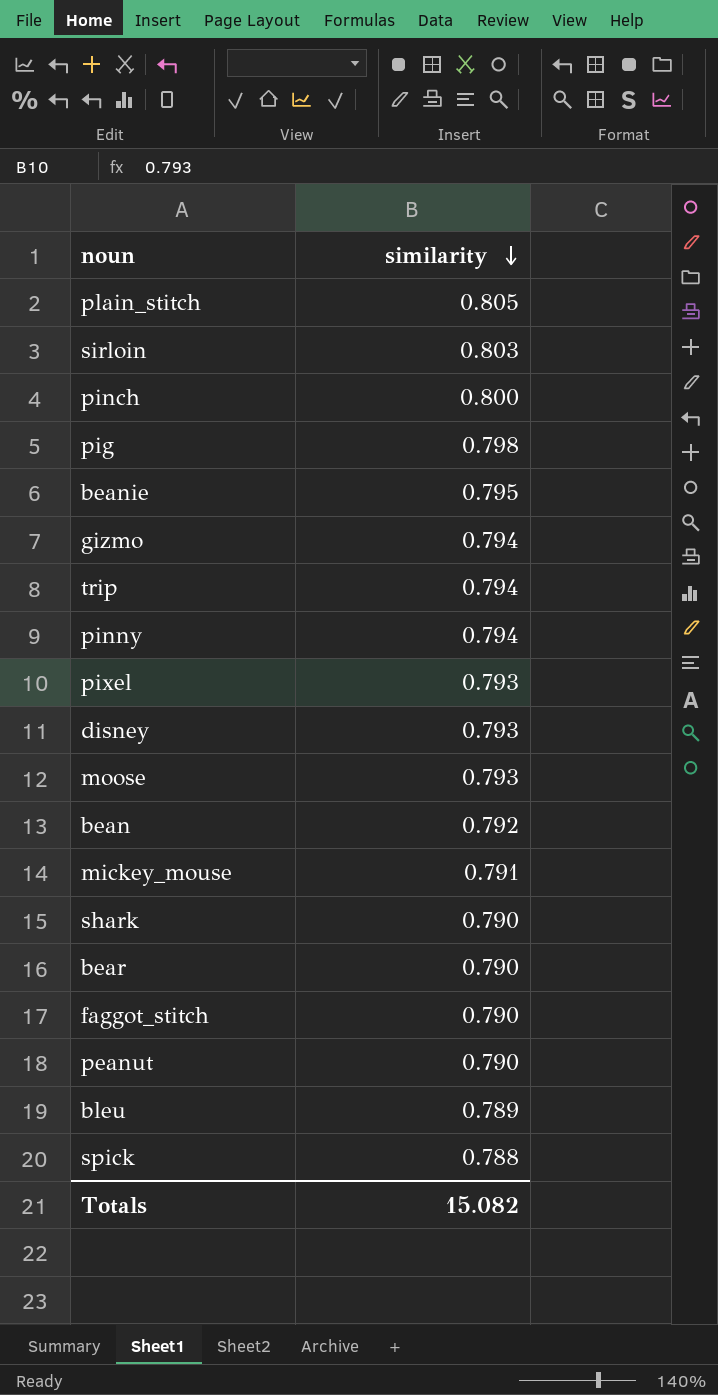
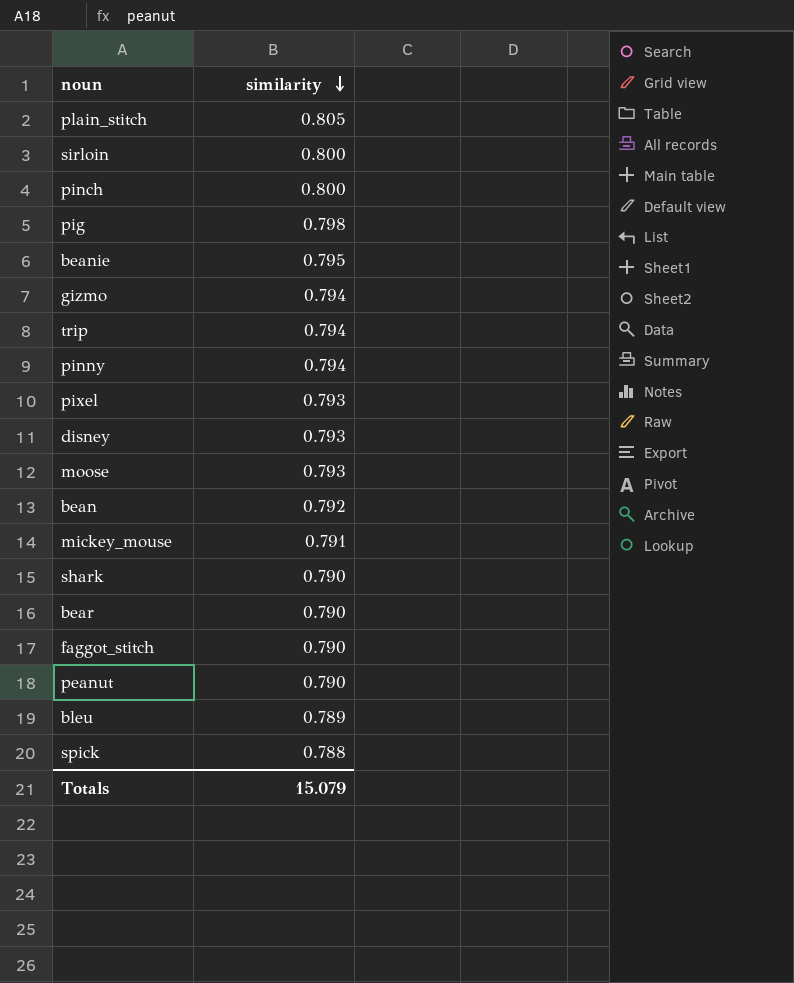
sirloin | similarity: 0.803 -> 0.800
Totals | similarity: 15.082 -> 15.079

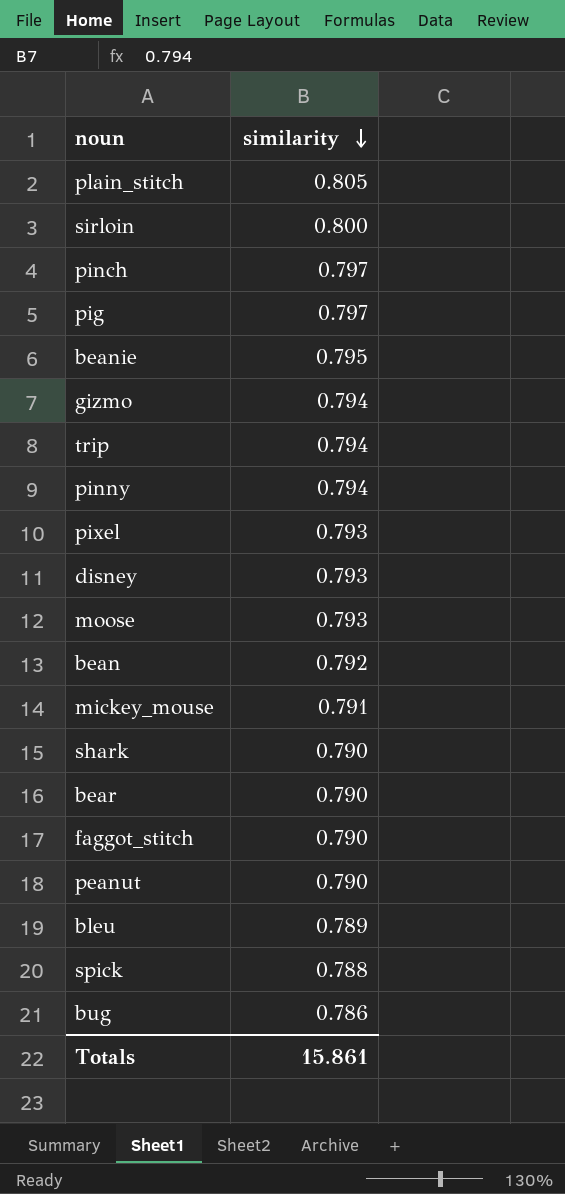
pinch | similarity: 0.800 -> 0.797
pig | similarity: 0.798 -> 0.797
row bug: none -> 0.786
Totals | similarity: 15.079 -> 15.861

